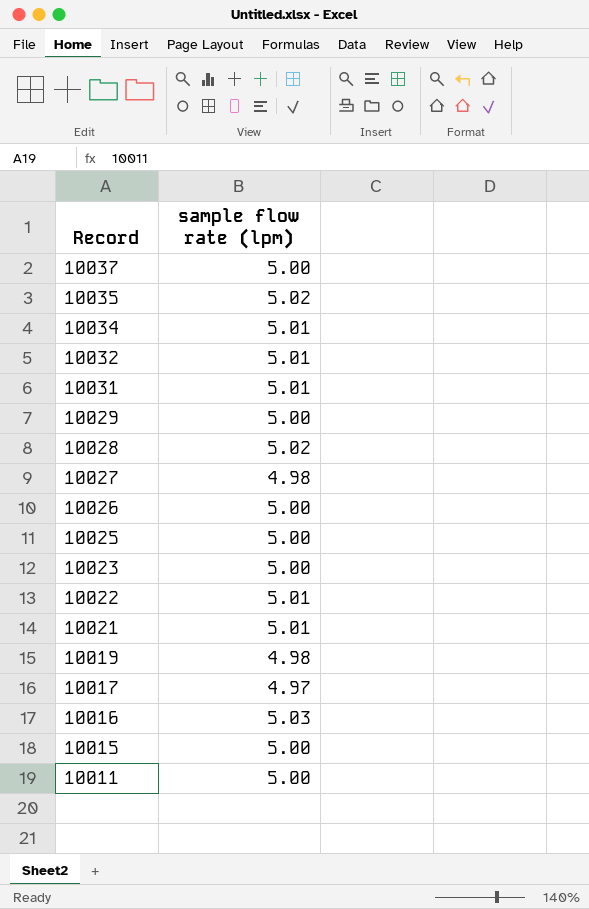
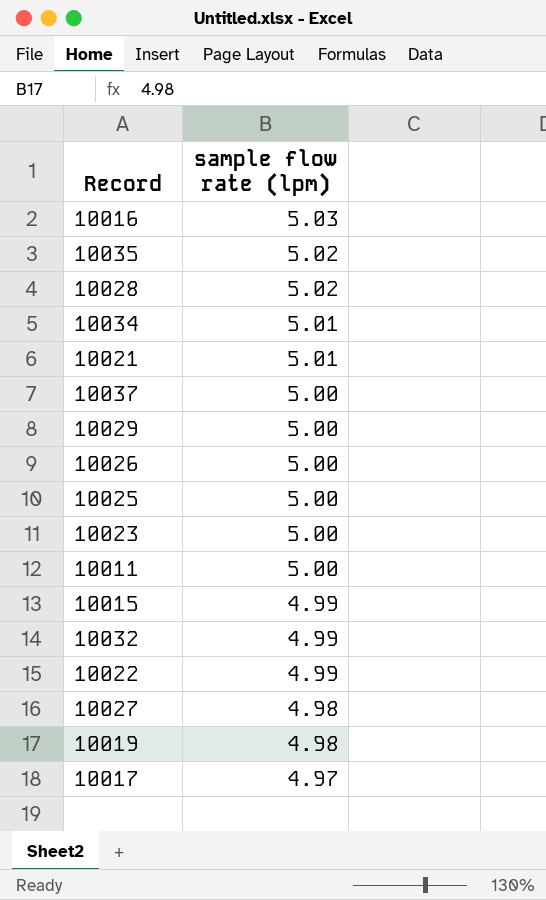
row order: Record descending -> sample flow rate (lpm) descending
row 10031: 5.01 -> none
10015 | sample flow rate (lpm): 5.00 -> 4.99
10032 | sample flow rate (lpm): 5.01 -> 4.99
10022 | sample flow rate (lpm): 5.01 -> 4.99

